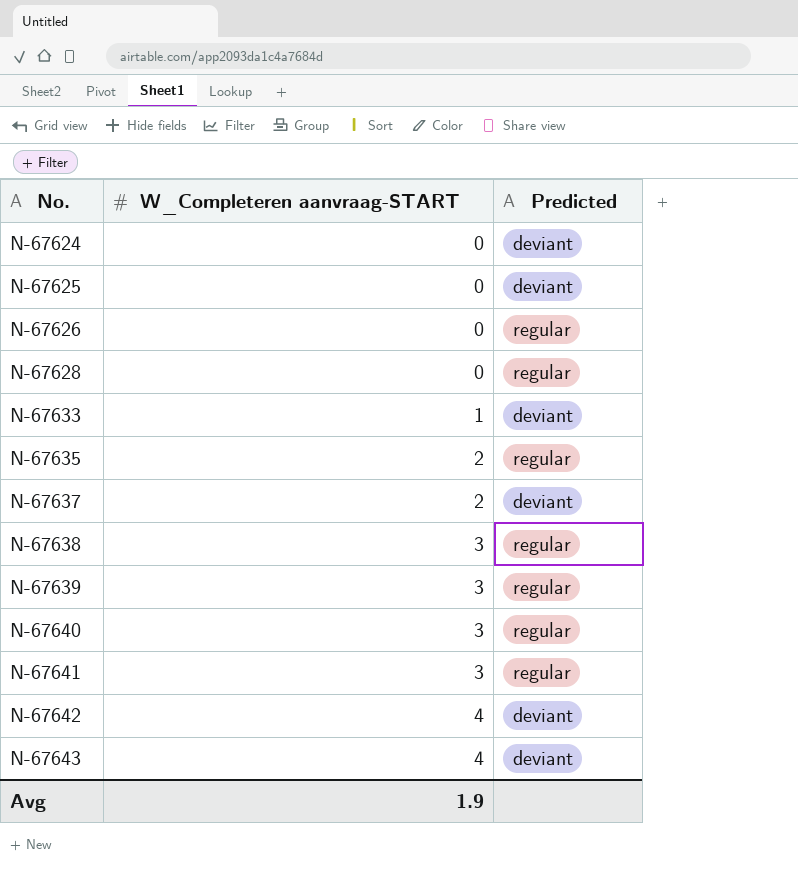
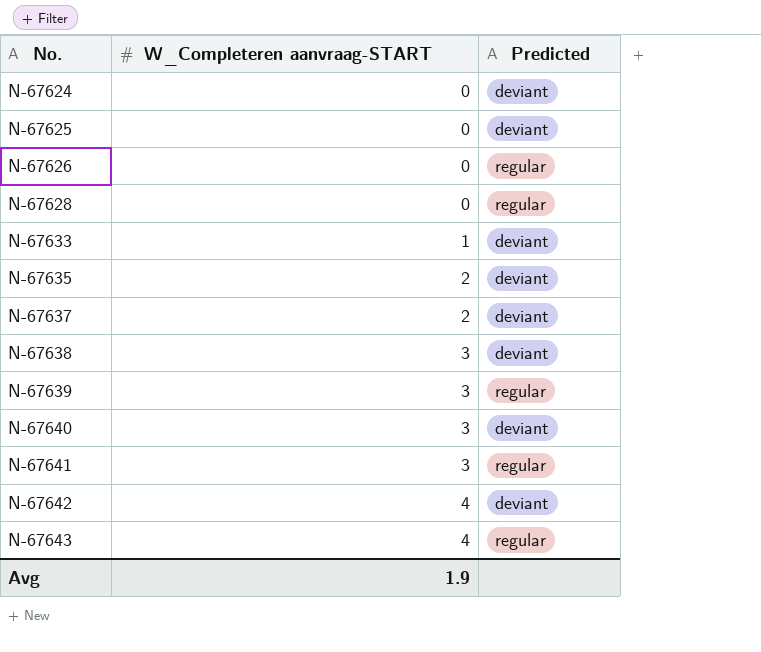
N-67635 | Predicted: regular -> deviant
N-67638 | Predicted: regular -> deviant
N-67640 | Predicted: regular -> deviant
N-67643 | Predicted: deviant -> regular

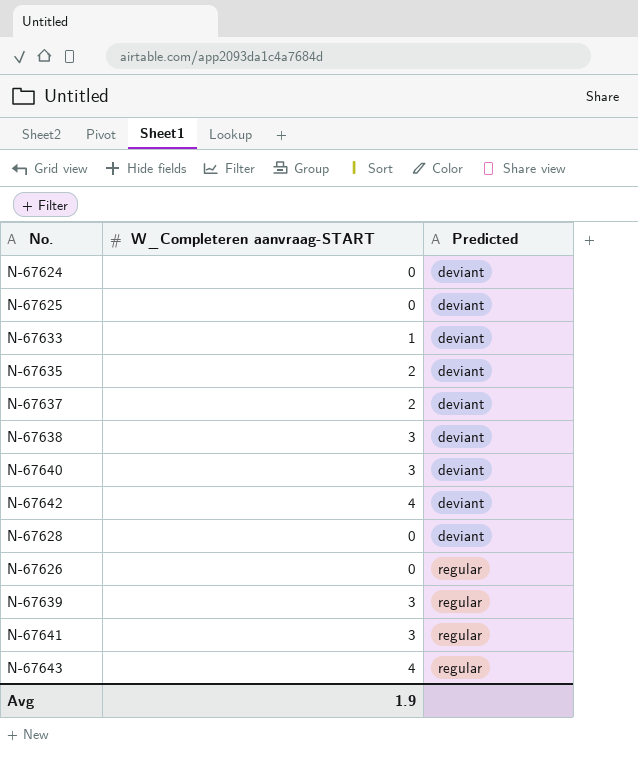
row order: No. ascending -> Predicted ascending
N-67628 | Predicted: regular -> deviant

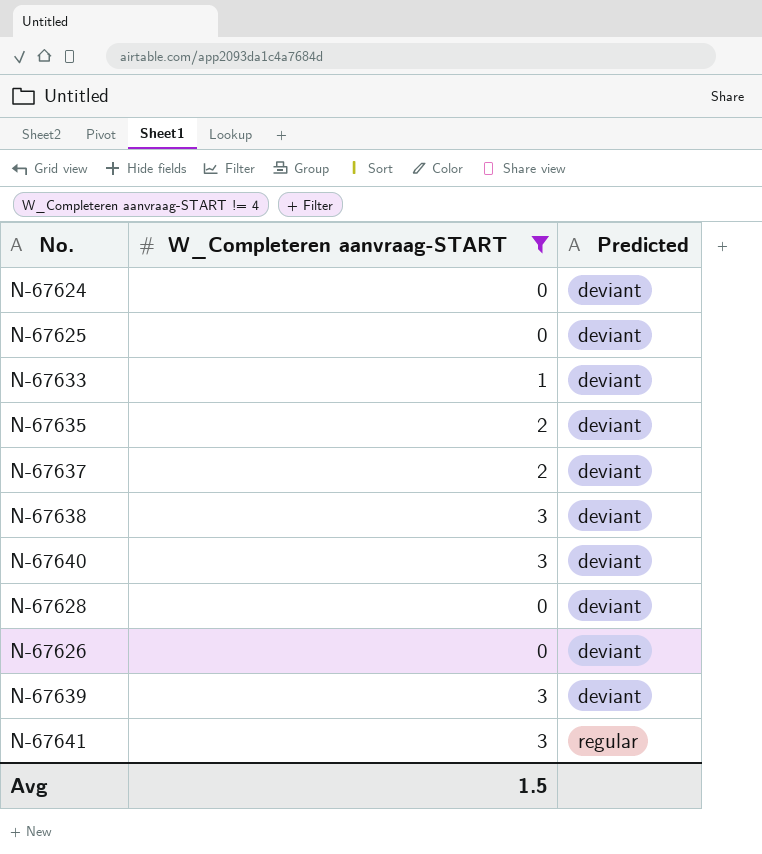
filter: none -> W_Completeren aanvraag-START != 4
N-67626 | Predicted: regular -> deviant
N-67639 | Predicted: regular -> deviant
Avg | W_Completeren aanvraag-START: 1.9 -> 1.5

